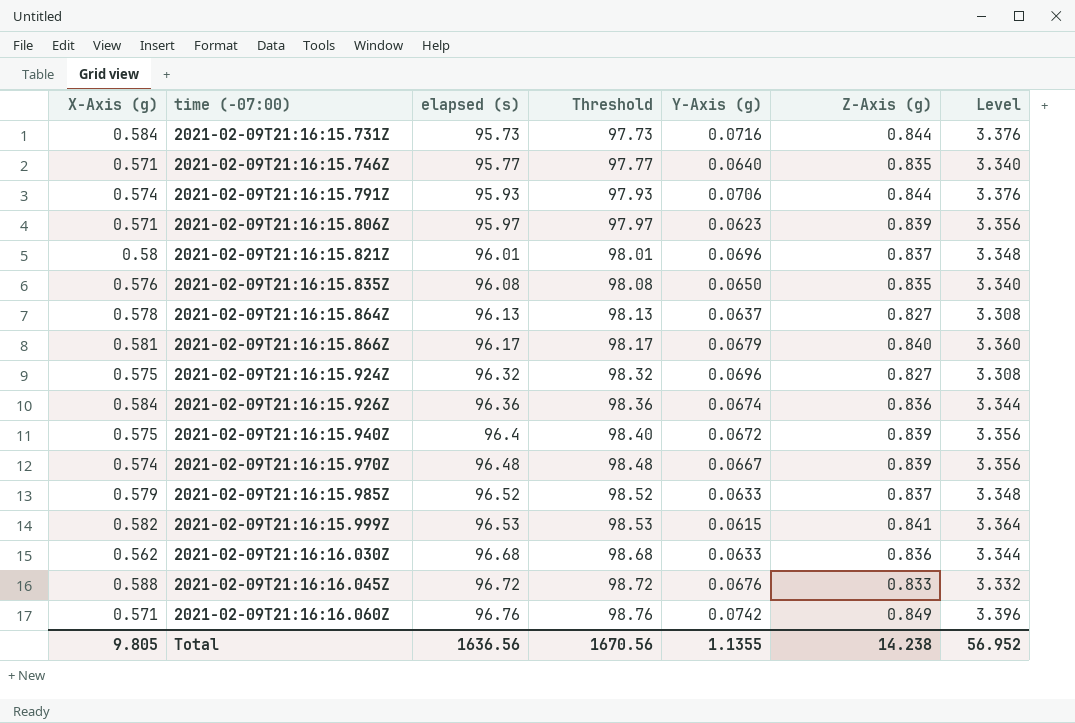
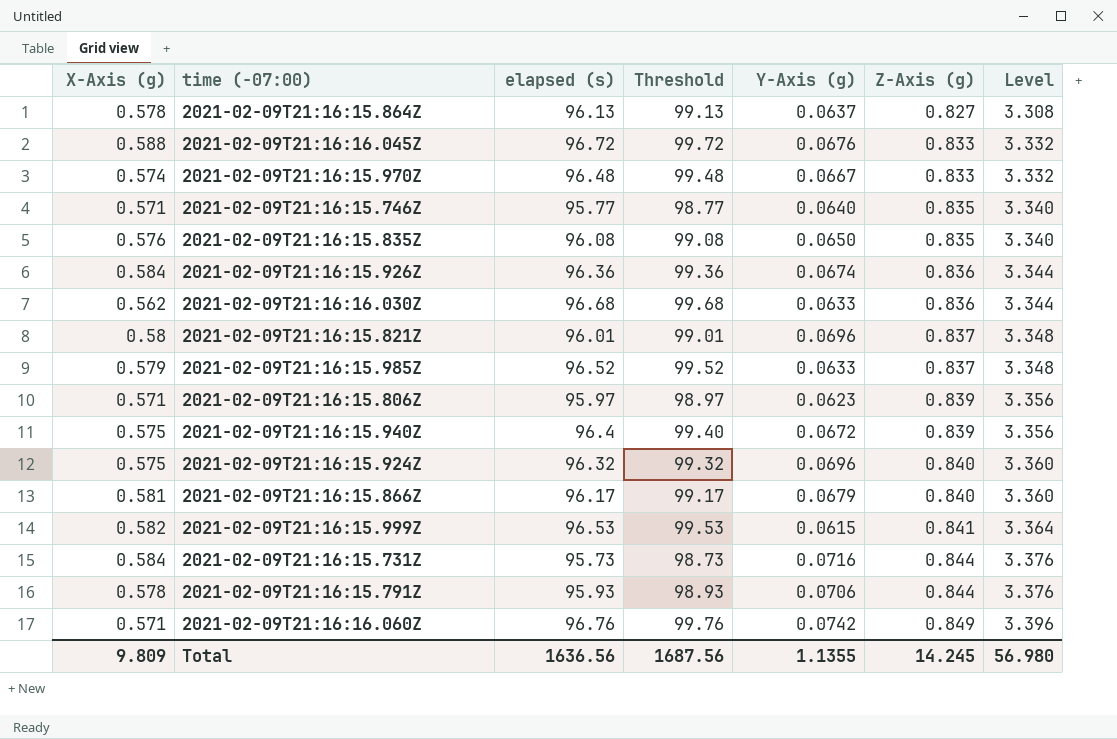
row order: time (-07:00) ascending -> Z-Axis (g) ascending
column Threshold | formula: [elapsed (s)] + 2 -> [elapsed (s)] + 3
2021-02-09T21:16:15.970Z | Z-Axis (g): 0.839 -> 0.833
2021-02-09T21:16:15.970Z | Level: 3.356 -> 3.332
2021-02-09T21:16:15.924Z | Z-Axis (g): 0.827 -> 0.840
2021-02-09T21:16:15.924Z | Level: 3.308 -> 3.360
2021-02-09T21:16:15.791Z | X-Axis (g): 0.574 -> 0.578
Total | X-Axis (g): 9.805 -> 9.809
Total | Threshold: 1670.56 -> 1687.56
Total | Z-Axis (g): 14.238 -> 14.245
Total | Level: 56.952 -> 56.980

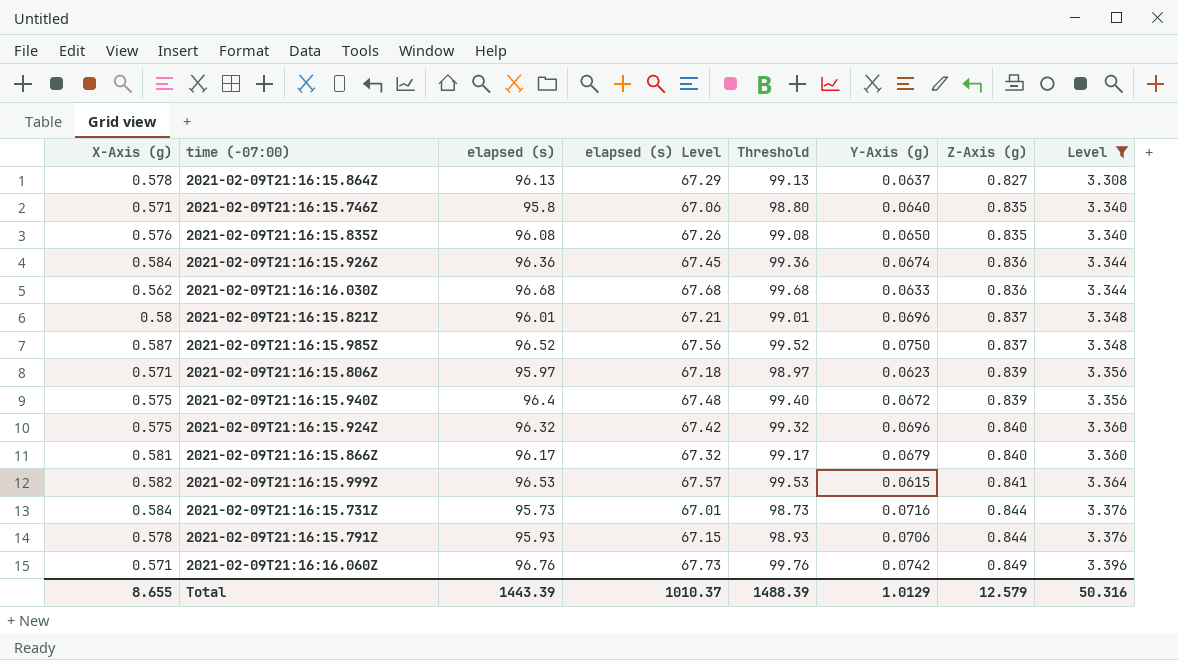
filter: none -> Level != 3.332
column elapsed (s) Level | formula: none -> [elapsed (s)] * 0.7
2021-02-09T21:16:15.746Z | elapsed (s): 95.77 -> 95.8
2021-02-09T21:16:15.746Z | Threshold: 98.77 -> 98.80
2021-02-09T21:16:15.985Z | X-Axis (g): 0.579 -> 0.587
2021-02-09T21:16:15.985Z | Y-Axis (g): 0.0633 -> 0.0750
Total | X-Axis (g): 9.809 -> 8.655
Total | elapsed (s): 1636.56 -> 1443.39
Total | Threshold: 1687.56 -> 1488.39
Total | Y-Axis (g): 1.1355 -> 1.0129
Total | Z-Axis (g): 14.245 -> 12.579
Total | Level: 56.980 -> 50.316

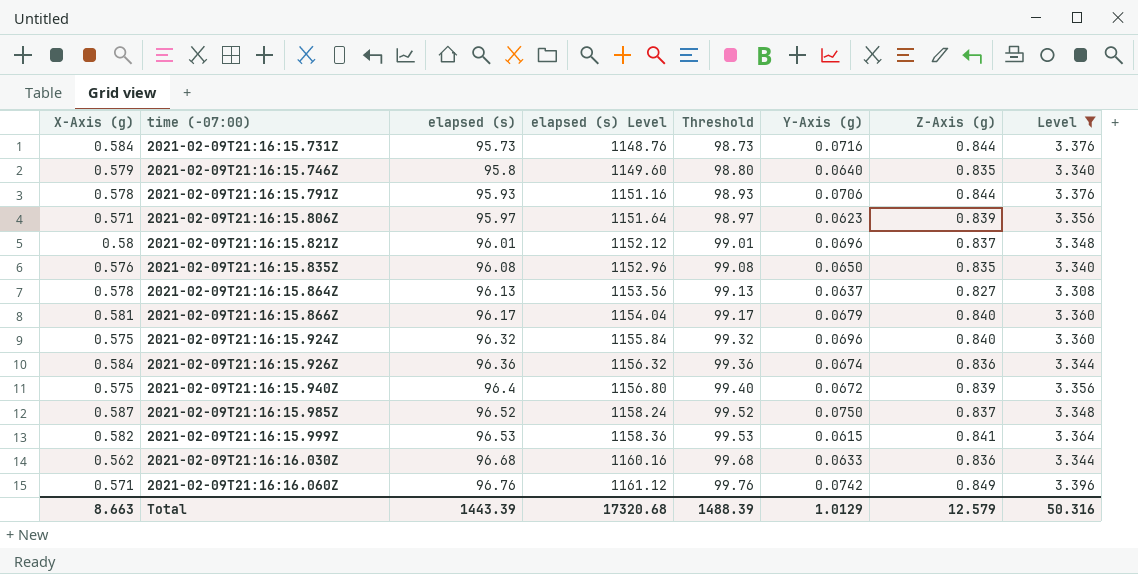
row order: Z-Axis (g) ascending -> time (-07:00) ascending
column elapsed (s) Level | formula: [elapsed (s)] * 0.7 -> [elapsed (s)] * 12
2021-02-09T21:16:15.746Z | X-Axis (g): 0.571 -> 0.579
Total | X-Axis (g): 8.655 -> 8.663
Total | elapsed (s) Level: 1010.37 -> 17320.68

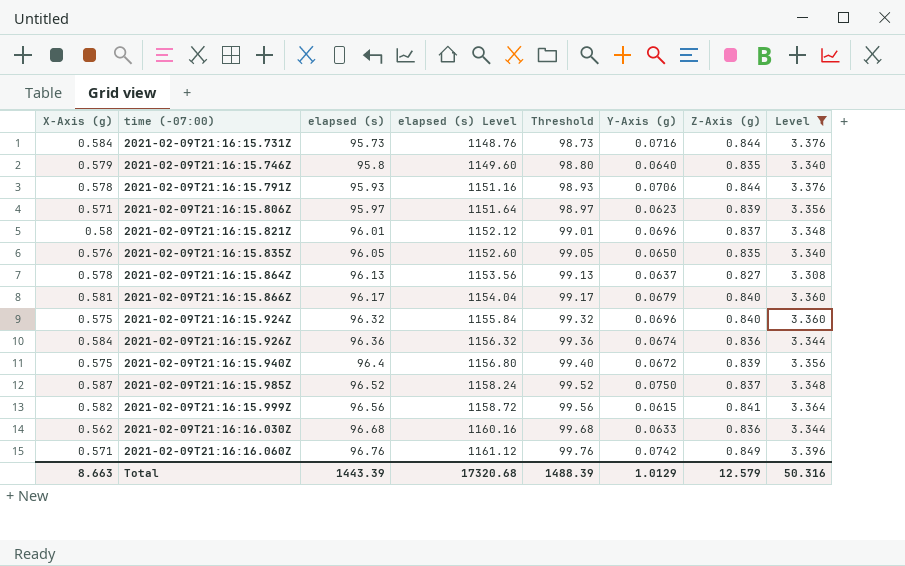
2021-02-09T21:16:15.835Z | elapsed (s): 96.08 -> 96.05
2021-02-09T21:16:15.835Z | elapsed (s) Level: 1152.96 -> 1152.60
2021-02-09T21:16:15.835Z | Threshold: 99.08 -> 99.05
2021-02-09T21:16:15.999Z | elapsed (s): 96.53 -> 96.56
2021-02-09T21:16:15.999Z | elapsed (s) Level: 1158.36 -> 1158.72
2021-02-09T21:16:15.999Z | Threshold: 99.53 -> 99.56

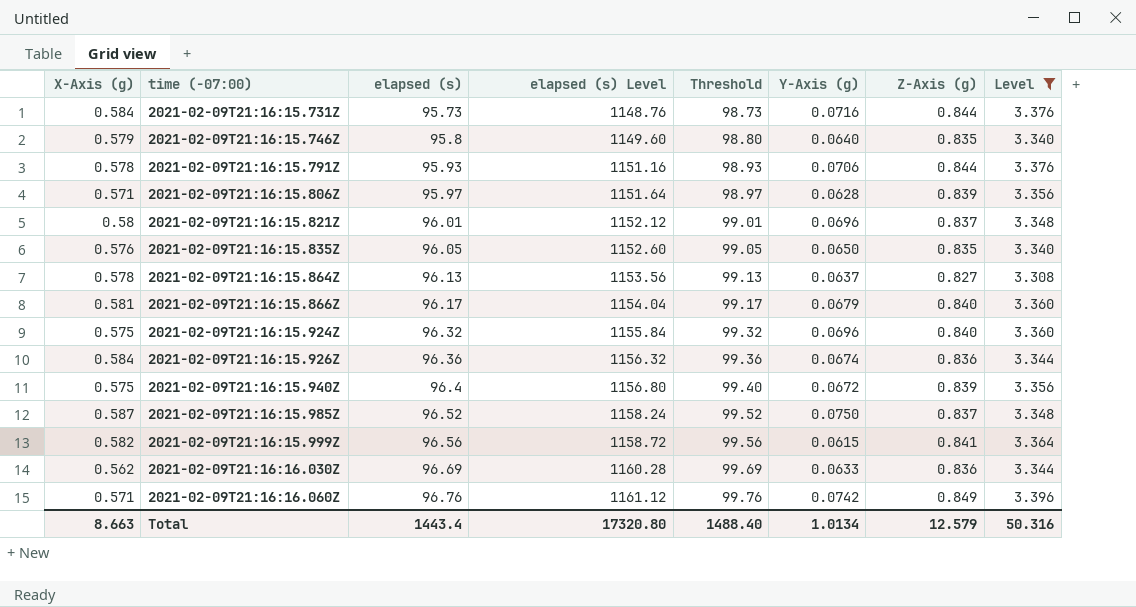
2021-02-09T21:16:15.806Z | Y-Axis (g): 0.0623 -> 0.0628
2021-02-09T21:16:16.030Z | elapsed (s): 96.68 -> 96.69
2021-02-09T21:16:16.030Z | elapsed (s) Level: 1160.16 -> 1160.28
2021-02-09T21:16:16.030Z | Threshold: 99.68 -> 99.69
Total | elapsed (s): 1443.39 -> 1443.4
Total | elapsed (s) Level: 17320.68 -> 17320.80
Total | Threshold: 1488.39 -> 1488.40
Total | Y-Axis (g): 1.0129 -> 1.0134

